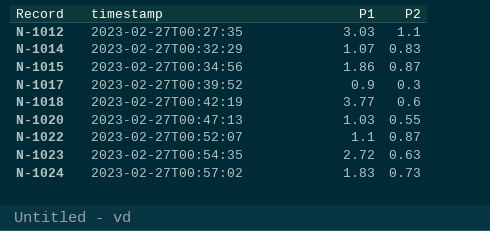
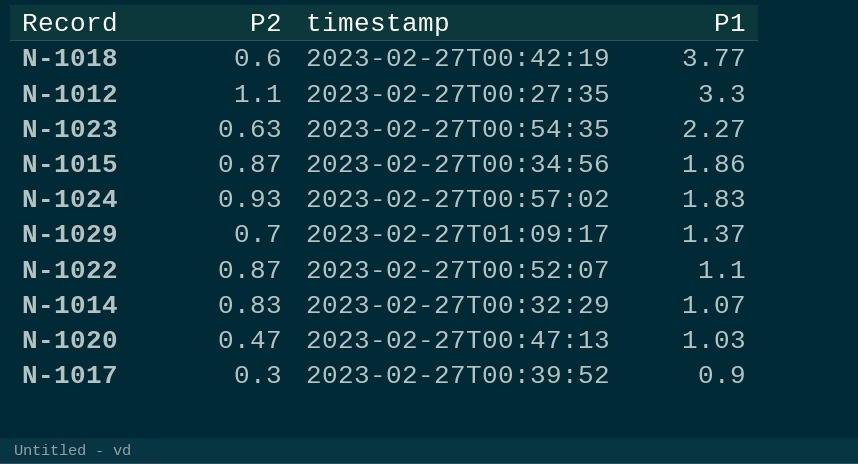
row order: Record ascending -> P1 descending
column P2 | position: 4 -> 2
N-1012 | P1: 3.03 -> 3.3
N-1023 | P1: 2.72 -> 2.27
N-1024 | P2: 0.73 -> 0.93
row N-1029: none -> 0.7 | 2023-02-27T01:09:17 | 1.37
N-1020 | P2: 0.55 -> 0.47

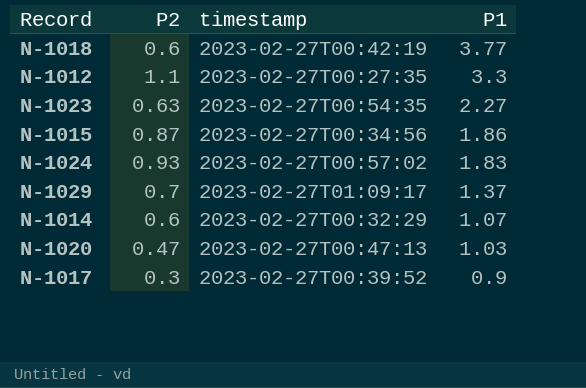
row N-1022: 0.87 | 2023-02-27T00:52:07 | 1.1 -> none
N-1014 | P2: 0.83 -> 0.6

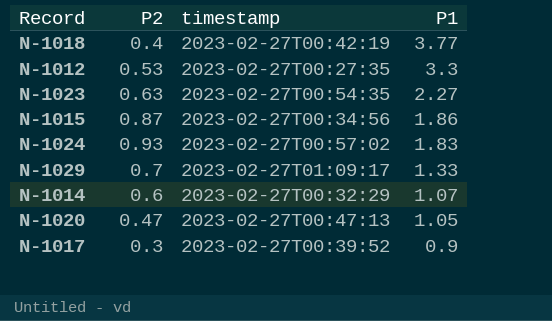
N-1018 | P2: 0.6 -> 0.4
N-1012 | P2: 1.1 -> 0.53
N-1029 | P1: 1.37 -> 1.33
N-1020 | P1: 1.03 -> 1.05

